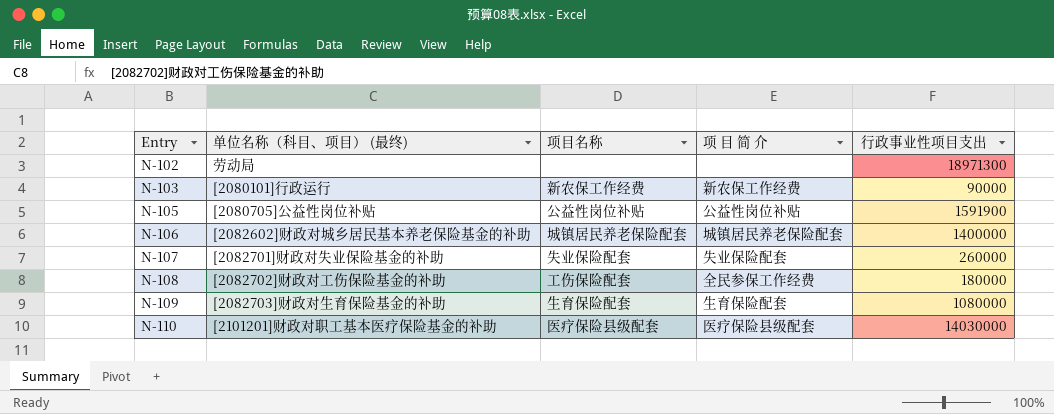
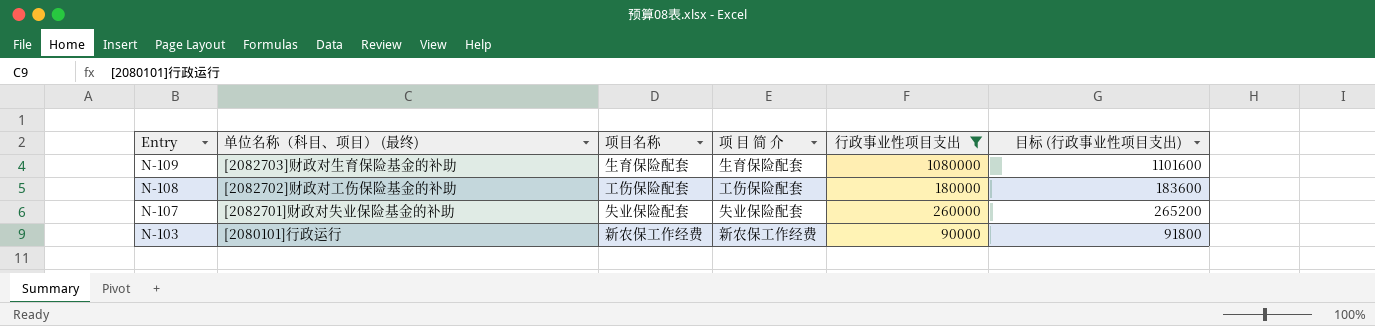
filter: none -> 行政事业性项目支出 <= 1080000
row order: Entry ascending -> Entry descending
column 目标 (行政事业性项目支出) | formula: none -> [行政事业性项目支出] * 1.02
N-108 | 项 目 简 介: 全民参保工作经费 -> 工伤保险配套

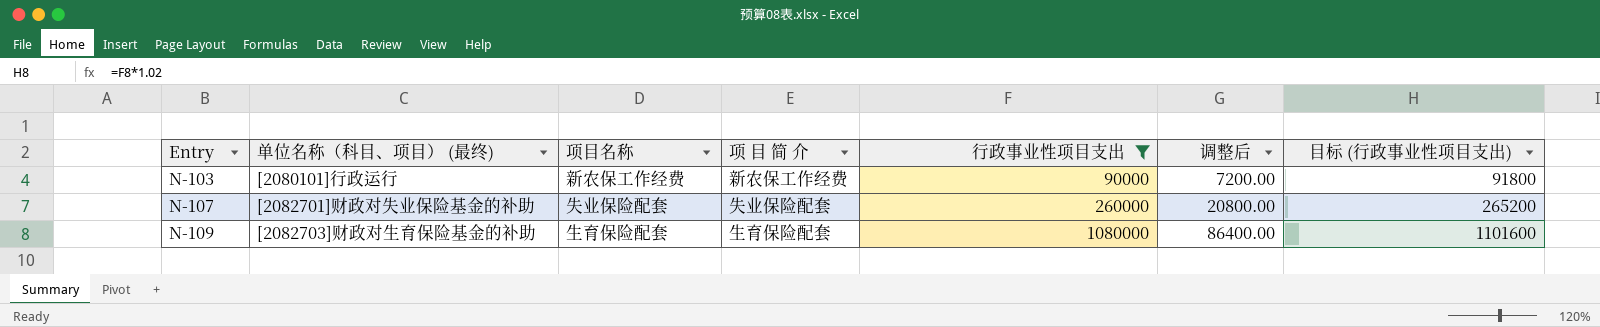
row order: Entry descending -> Entry ascending
column 调整后 | formula: none -> [行政事业性项目支出] * 0.08
row N-108: [2082702]财政对工伤保险基金的补助 | 工伤保险配套 | 工伤保险配套 | 180000 | 183600 -> none

